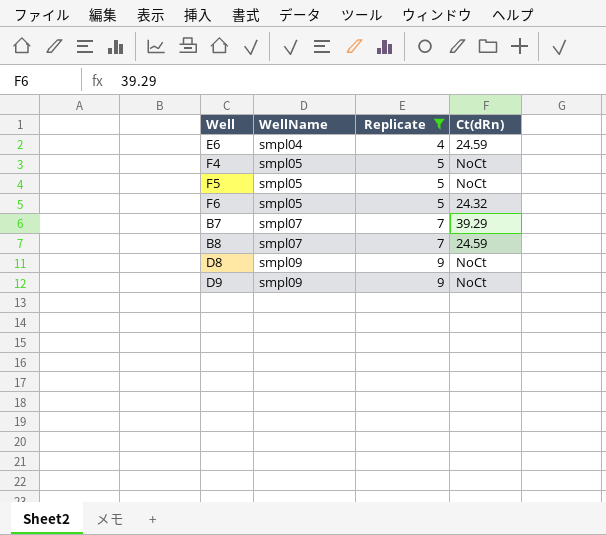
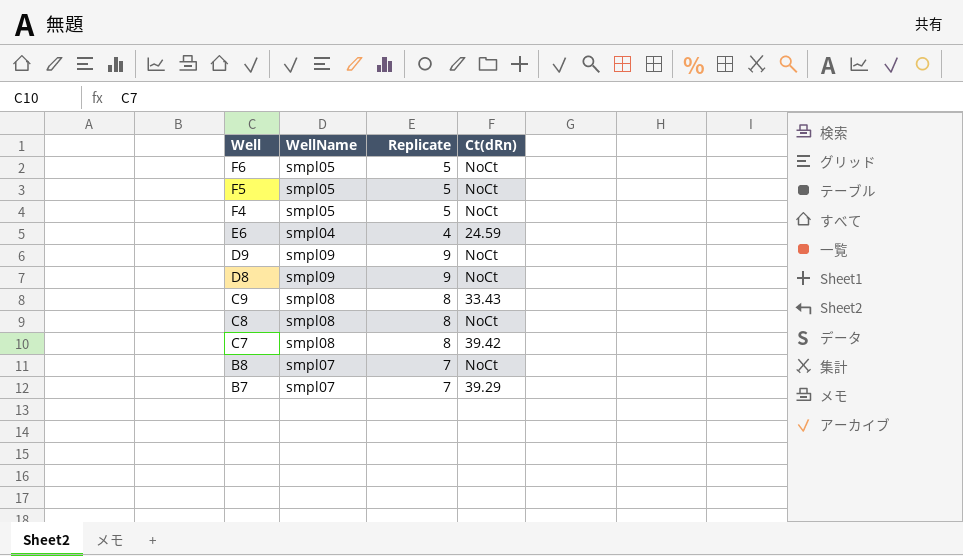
filter: Replicate != 8 -> none
row order: WellName ascending -> Well descending
F6 | Ct(dRn): 24.32 -> NoCt
B8 | Ct(dRn): 24.59 -> NoCt

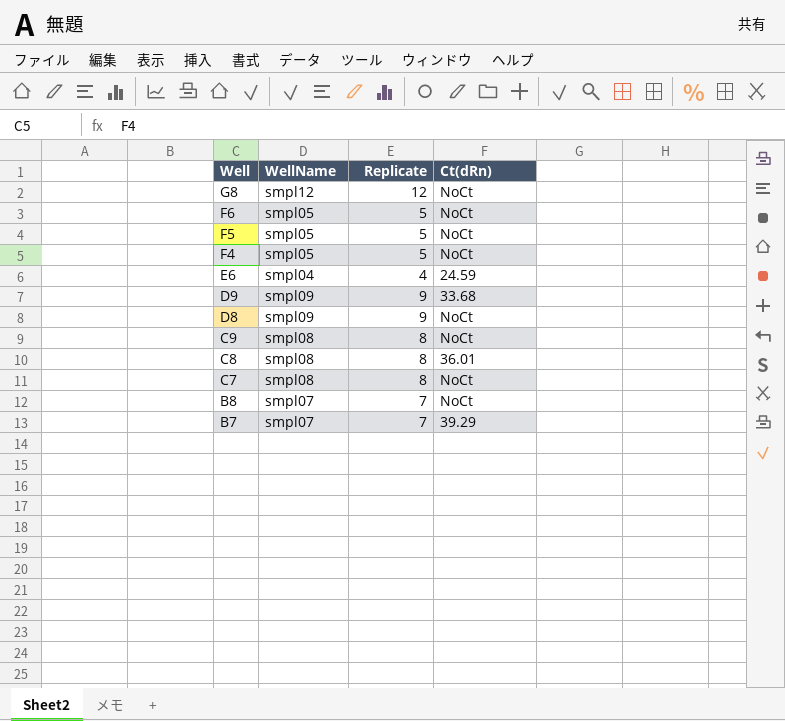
row G8: none -> smpl12 | 12 | NoCt
D9 | Ct(dRn): NoCt -> 33.68
C9 | Ct(dRn): 33.43 -> NoCt
C8 | Ct(dRn): NoCt -> 36.01
C7 | Ct(dRn): 39.42 -> NoCt

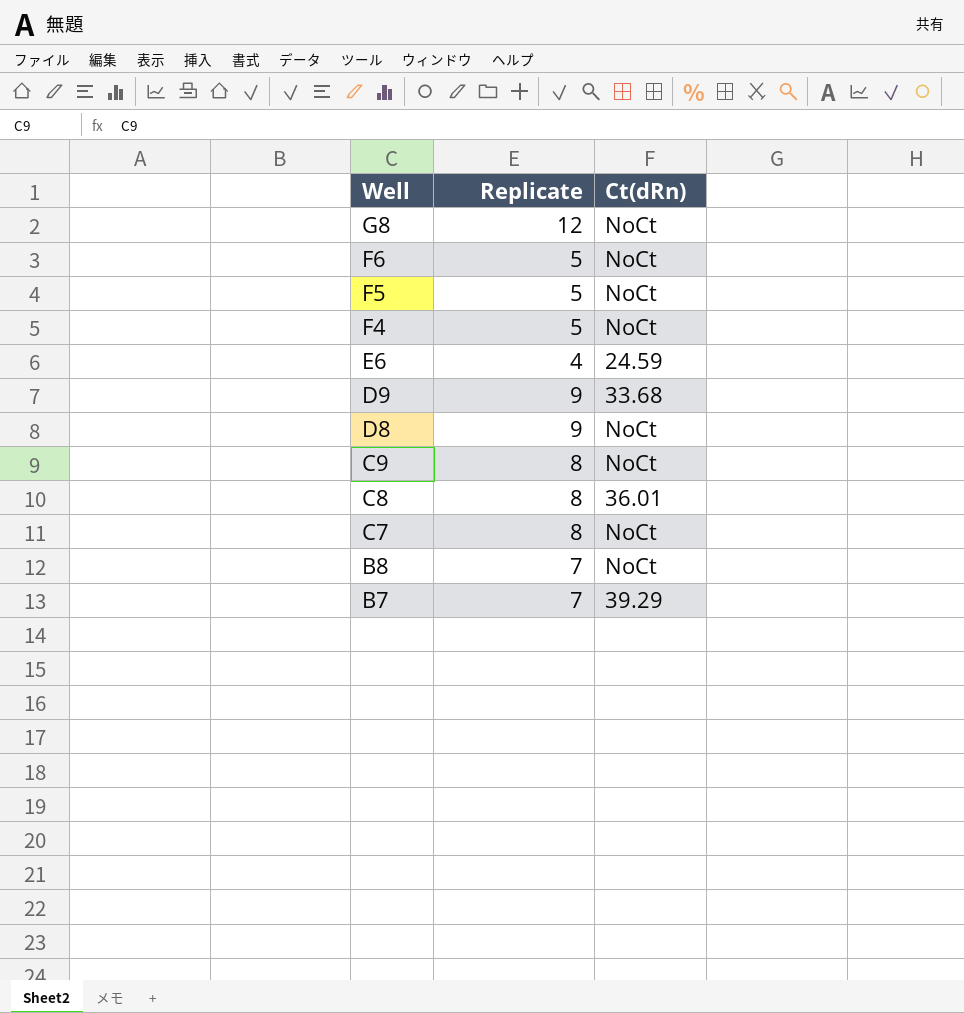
column WellName | position: 2 -> none

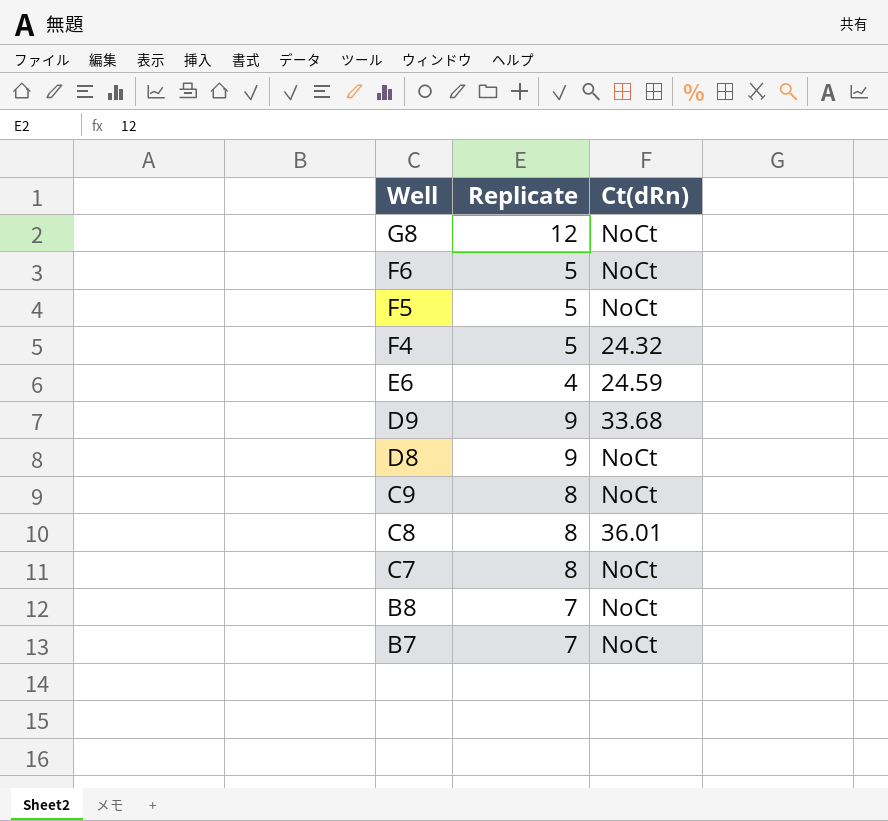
F4 | Ct(dRn): NoCt -> 24.32
B7 | Ct(dRn): 39.29 -> NoCt

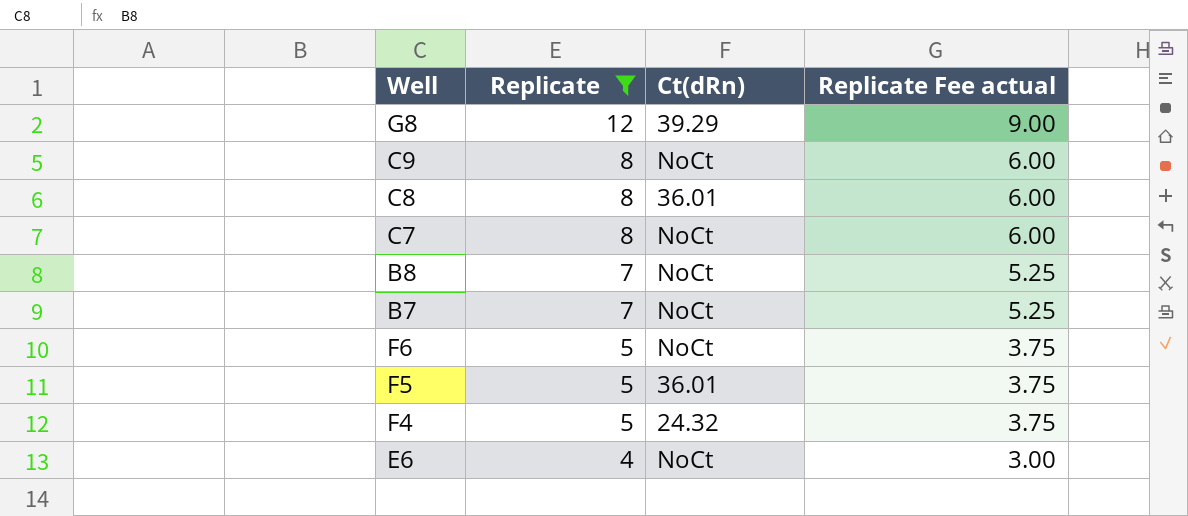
filter: none -> Replicate != 9
row order: Well descending -> Replicate descending
column Replicate Fee actual | formula: none -> [Replicate] * 0.75
G8 | Ct(dRn): NoCt -> 39.29
F5 | Ct(dRn): NoCt -> 36.01
E6 | Ct(dRn): 24.59 -> NoCt

